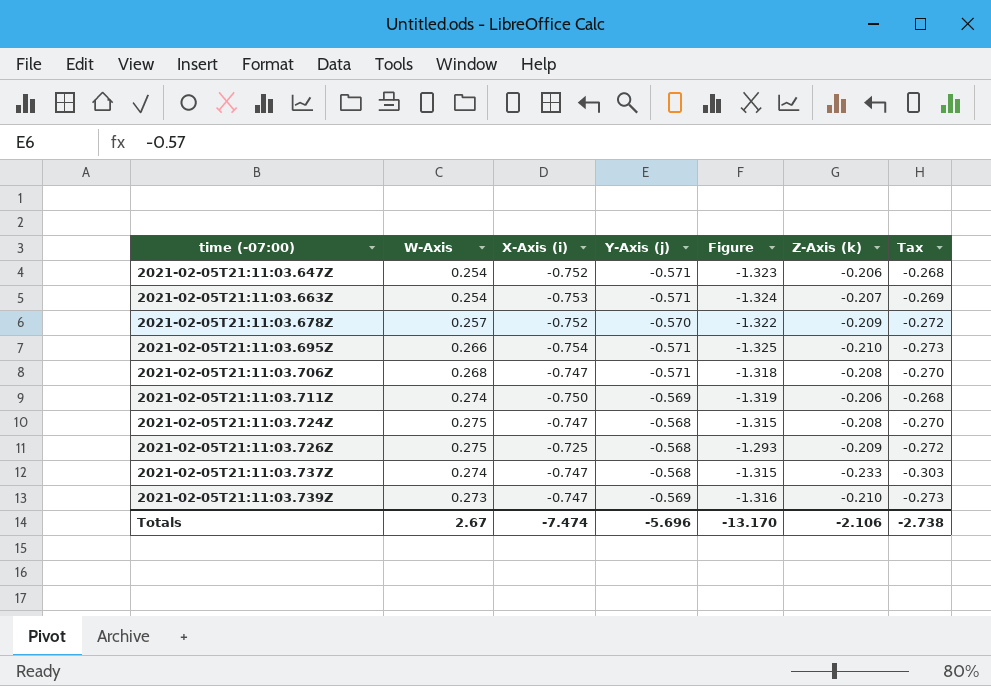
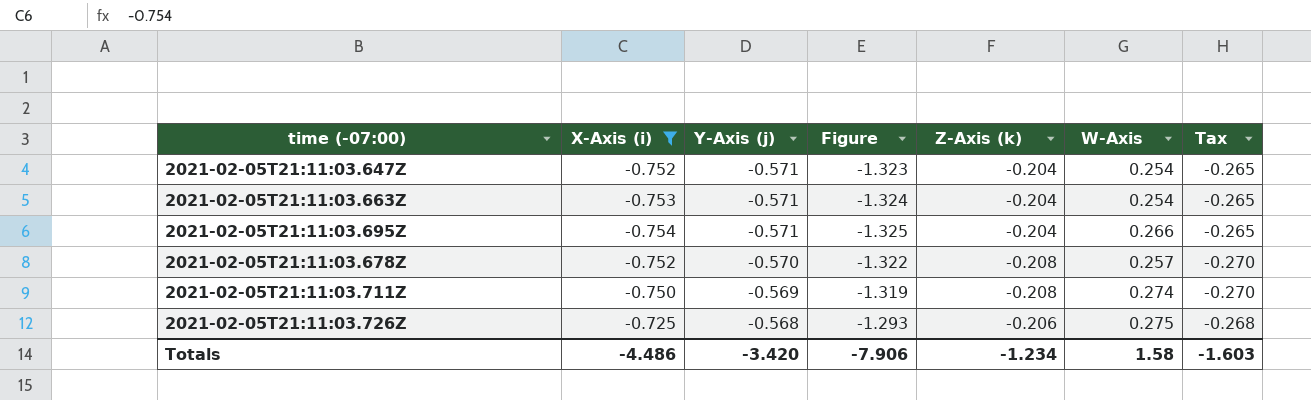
filter: none -> X-Axis (i) != -0.747
row order: time (-07:00) ascending -> Y-Axis (j) ascending
column W-Axis | position: 2 -> 6
2021-02-05T21:11:03.647Z | Z-Axis (k): -0.206 -> -0.204
2021-02-05T21:11:03.647Z | Tax: -0.268 -> -0.265
2021-02-05T21:11:03.663Z | Z-Axis (k): -0.207 -> -0.204
2021-02-05T21:11:03.663Z | Tax: -0.269 -> -0.265
2021-02-05T21:11:03.695Z | Z-Axis (k): -0.210 -> -0.204
2021-02-05T21:11:03.695Z | Tax: -0.273 -> -0.265
2021-02-05T21:11:03.678Z | Z-Axis (k): -0.209 -> -0.208
2021-02-05T21:11:03.678Z | Tax: -0.272 -> -0.270
2021-02-05T21:11:03.711Z | Z-Axis (k): -0.206 -> -0.208
2021-02-05T21:11:03.711Z | Tax: -0.268 -> -0.270
2021-02-05T21:11:03.726Z | Z-Axis (k): -0.209 -> -0.206
2021-02-05T21:11:03.726Z | Tax: -0.272 -> -0.268
Totals | X-Axis (i): -7.474 -> -4.486
Totals | Y-Axis (j): -5.696 -> -3.420
Totals | Figure: -13.170 -> -7.906
Totals | Z-Axis (k): -2.106 -> -1.234
Totals | W-Axis: 2.67 -> 1.58
Totals | Tax: -2.738 -> -1.603

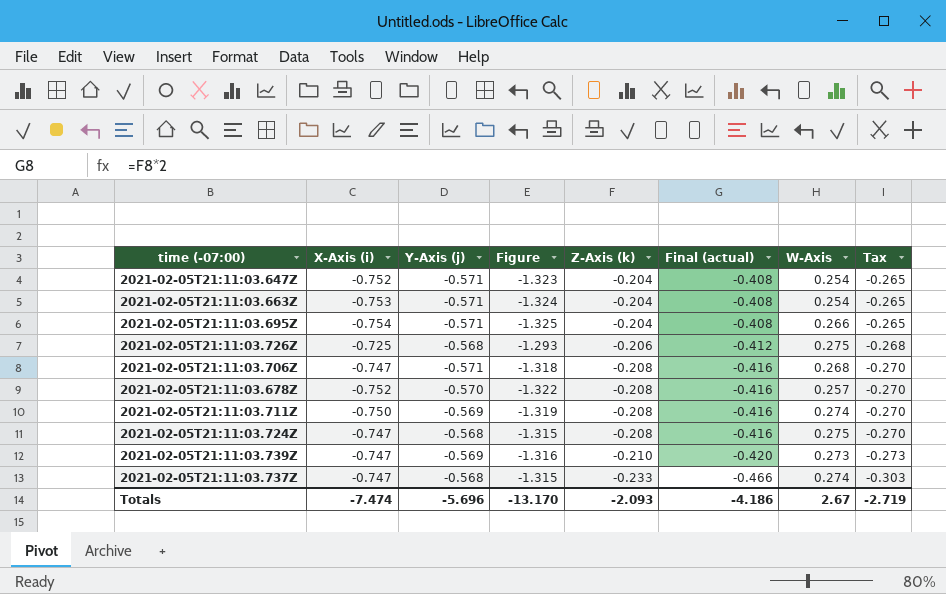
filter: X-Axis (i) != -0.747 -> none
row order: Y-Axis (j) ascending -> Z-Axis (k) descending
column Final (actual) | formula: none -> [Z-Axis (k)] * 2
Totals | X-Axis (i): -4.486 -> -7.474
Totals | Y-Axis (j): -3.420 -> -5.696
Totals | Figure: -7.906 -> -13.170
Totals | Z-Axis (k): -1.234 -> -2.093
Totals | W-Axis: 1.58 -> 2.67
Totals | Tax: -1.603 -> -2.719

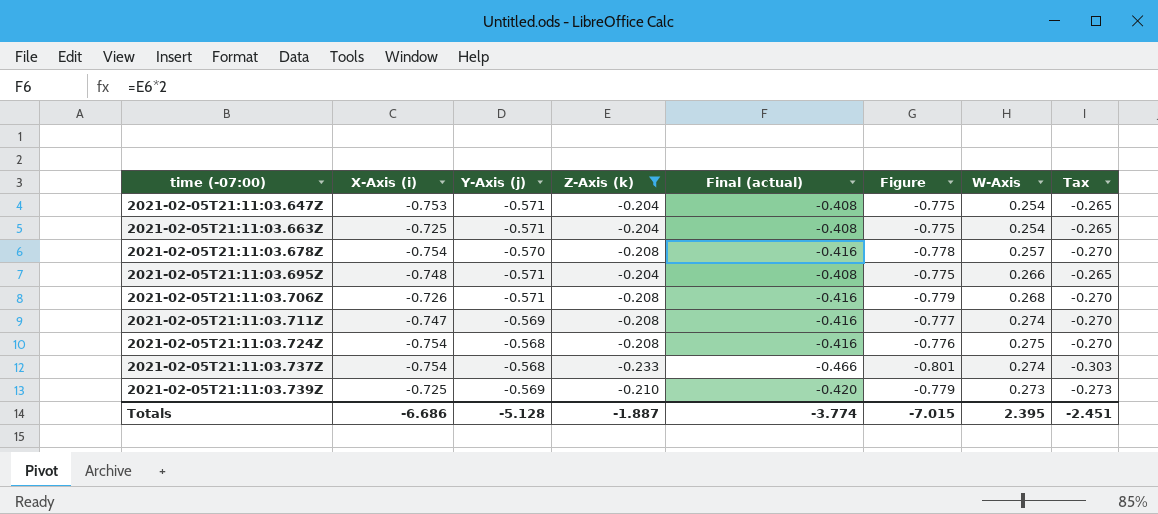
filter: none -> Z-Axis (k) != -0.206
row order: Z-Axis (k) descending -> time (-07:00) ascending
column Figure | formula: [X-Axis (i)] + [Y-Axis (j)] -> [Y-Axis (j)] + [Z-Axis (k)]
column Figure | position: 4 -> 6
2021-02-05T21:11:03.647Z | X-Axis (i): -0.752 -> -0.753
2021-02-05T21:11:03.663Z | X-Axis (i): -0.753 -> -0.725
2021-02-05T21:11:03.678Z | X-Axis (i): -0.752 -> -0.754
2021-02-05T21:11:03.695Z | X-Axis (i): -0.754 -> -0.748
2021-02-05T21:11:03.706Z | X-Axis (i): -0.747 -> -0.726
2021-02-05T21:11:03.711Z | X-Axis (i): -0.750 -> -0.747
2021-02-05T21:11:03.724Z | X-Axis (i): -0.747 -> -0.754
2021-02-05T21:11:03.737Z | X-Axis (i): -0.747 -> -0.754
2021-02-05T21:11:03.739Z | X-Axis (i): -0.747 -> -0.725
Totals | X-Axis (i): -7.474 -> -6.686
Totals | Y-Axis (j): -5.696 -> -5.128
Totals | Z-Axis (k): -2.093 -> -1.887
Totals | Final (actual): -4.186 -> -3.774
Totals | Figure: -13.170 -> -7.015
Totals | W-Axis: 2.67 -> 2.395
Totals | Tax: -2.719 -> -2.451

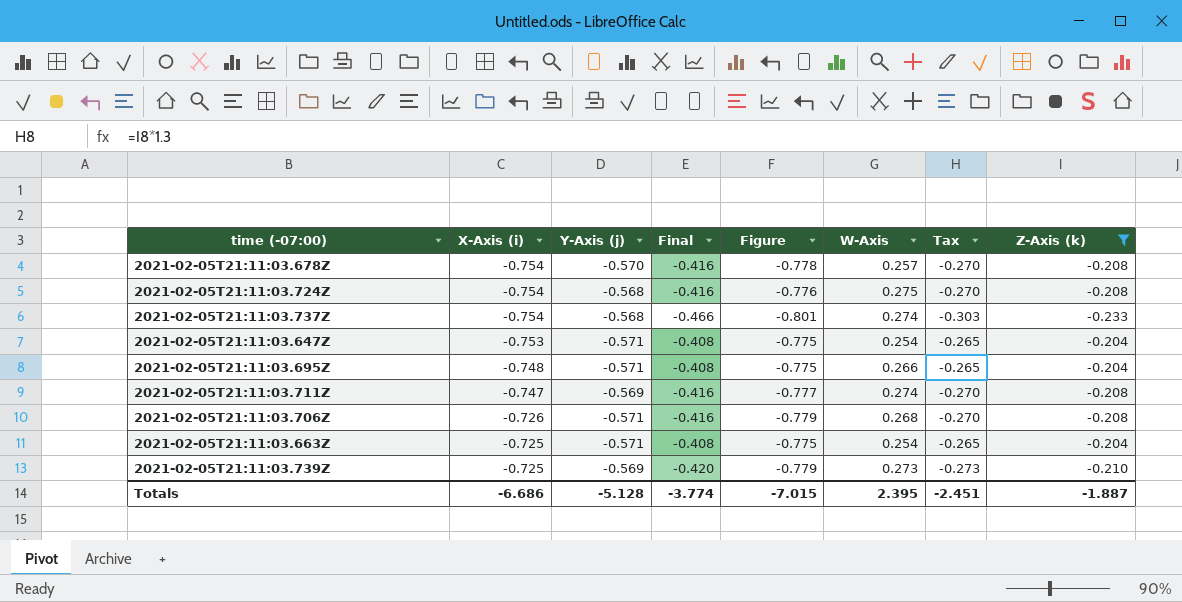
row order: time (-07:00) ascending -> X-Axis (i) ascending
column name: Final (actual) -> Final
column Z-Axis (k) | position: 4 -> 8

